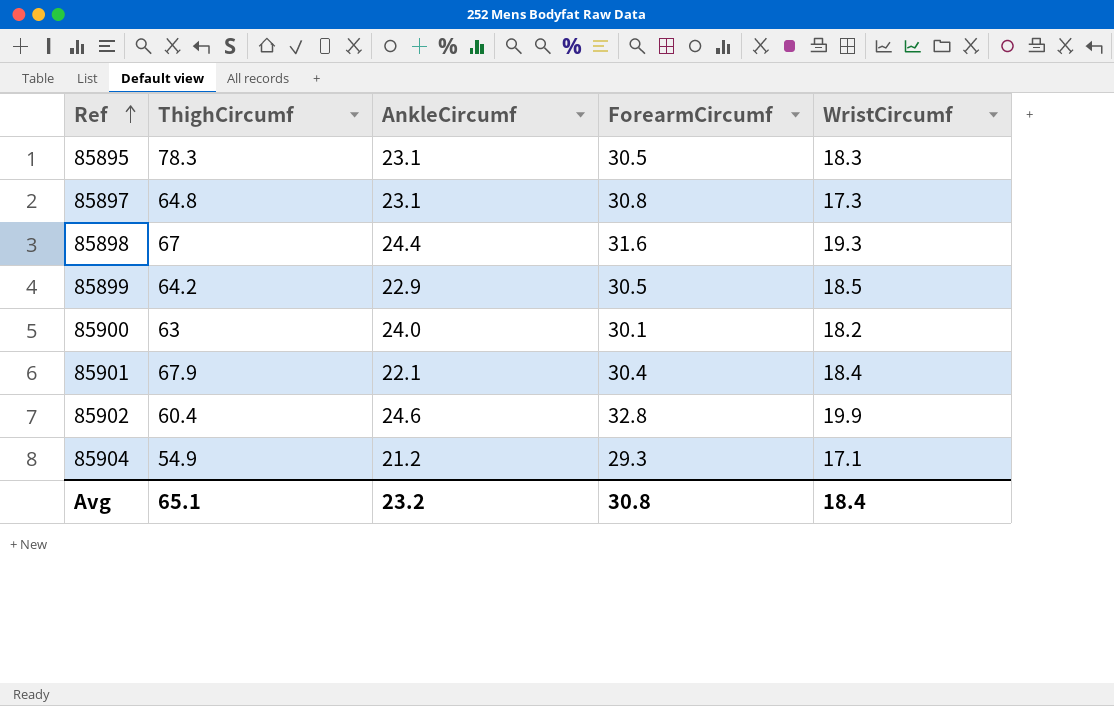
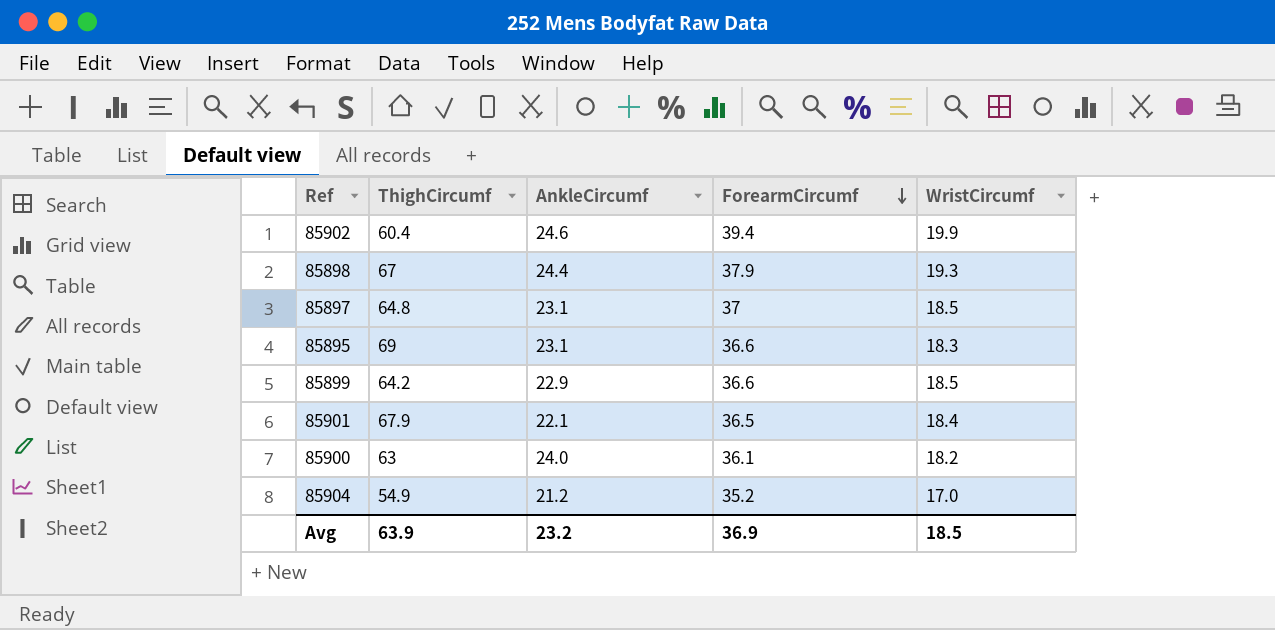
row order: Ref ascending -> ForearmCircumf descending
85902 | ForearmCircumf: 32.8 -> 39.4
85898 | ForearmCircumf: 31.6 -> 37.9
85897 | ForearmCircumf: 30.8 -> 37
85897 | WristCircumf: 17.3 -> 18.5
85895 | ThighCircumf: 78.3 -> 69
85895 | ForearmCircumf: 30.5 -> 36.6
85899 | ForearmCircumf: 30.5 -> 36.6
85901 | ForearmCircumf: 30.4 -> 36.5
85900 | ForearmCircumf: 30.1 -> 36.1
85904 | ForearmCircumf: 29.3 -> 35.2
85904 | WristCircumf: 17.1 -> 17.0
Avg | ThighCircumf: 65.1 -> 63.9
Avg | ForearmCircumf: 30.8 -> 36.9
Avg | WristCircumf: 18.4 -> 18.5

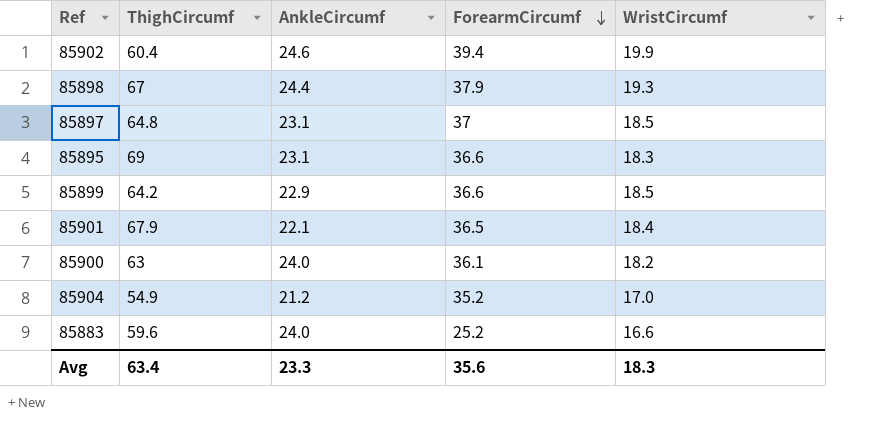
row 85883: none -> 59.6 | 24.0 | 25.2 | 16.6
Avg | ThighCircumf: 63.9 -> 63.4
Avg | AnkleCircumf: 23.2 -> 23.3
Avg | ForearmCircumf: 36.9 -> 35.6
Avg | WristCircumf: 18.5 -> 18.3

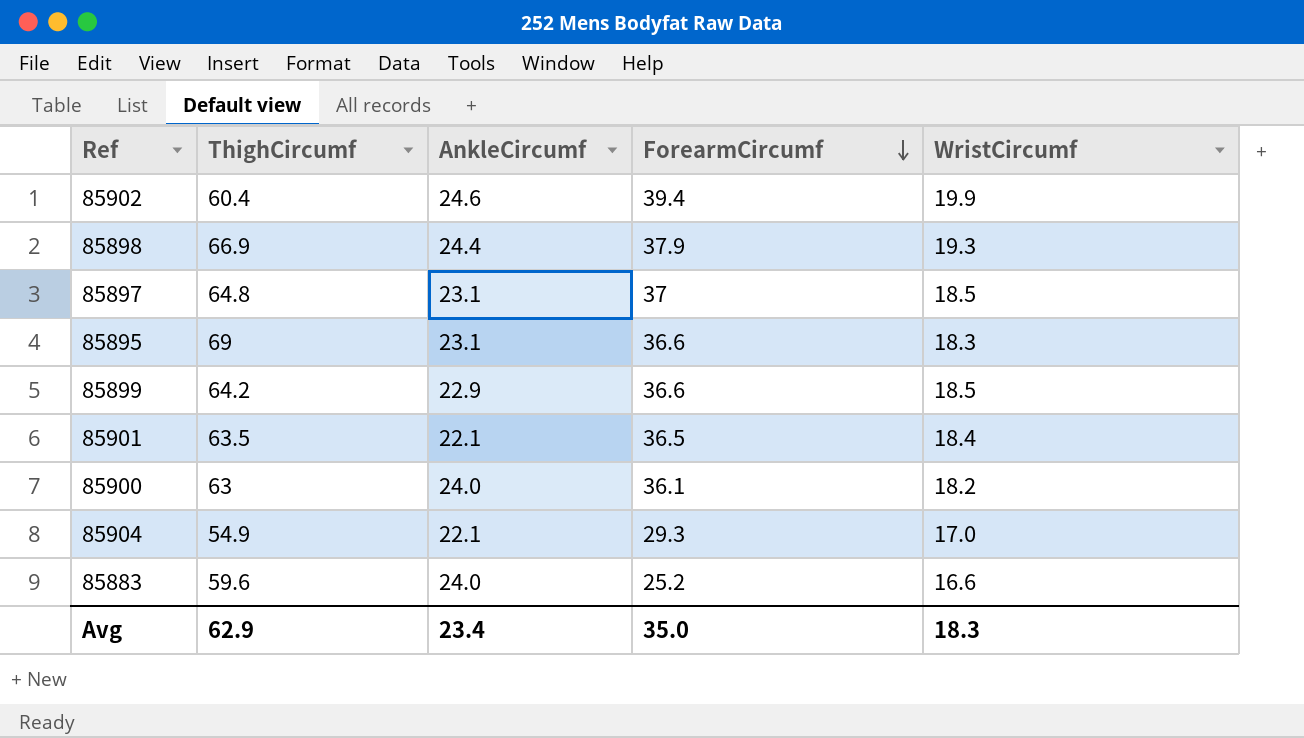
85898 | ThighCircumf: 67 -> 66.9
85901 | ThighCircumf: 67.9 -> 63.5
85904 | AnkleCircumf: 21.2 -> 22.1
85904 | ForearmCircumf: 35.2 -> 29.3
Avg | ThighCircumf: 63.4 -> 62.9
Avg | AnkleCircumf: 23.3 -> 23.4
Avg | ForearmCircumf: 35.6 -> 35.0

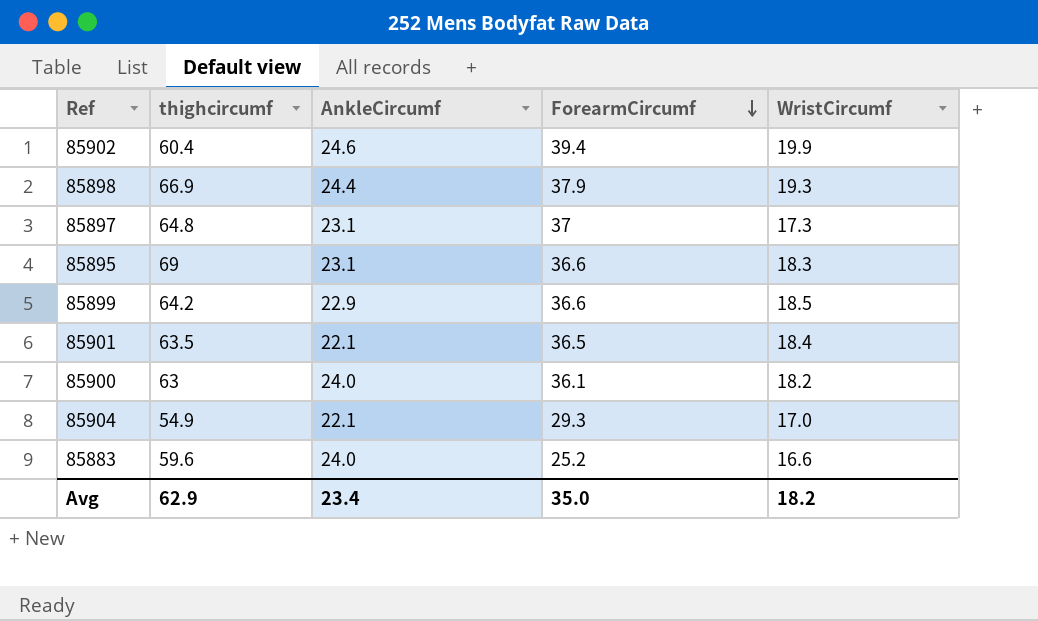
column name: ThighCircumf -> thighcircumf
85897 | WristCircumf: 18.5 -> 17.3
Avg | WristCircumf: 18.3 -> 18.2

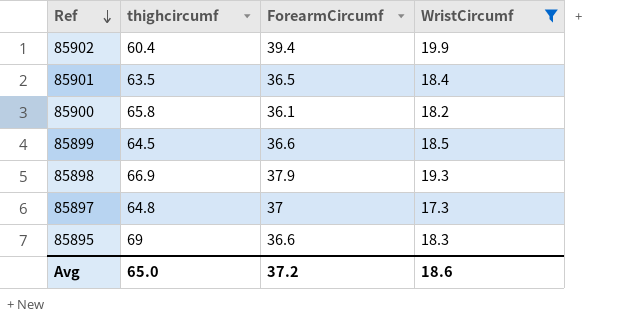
filter: none -> WristCircumf >= 17.3
row order: ForearmCircumf descending -> Ref descending
column AnkleCircumf | position: 3 -> none
85900 | thighcircumf: 63 -> 65.8
85899 | thighcircumf: 64.2 -> 64.5
Avg | thighcircumf: 62.9 -> 65.0
Avg | ForearmCircumf: 35.0 -> 37.2
Avg | WristCircumf: 18.2 -> 18.6

